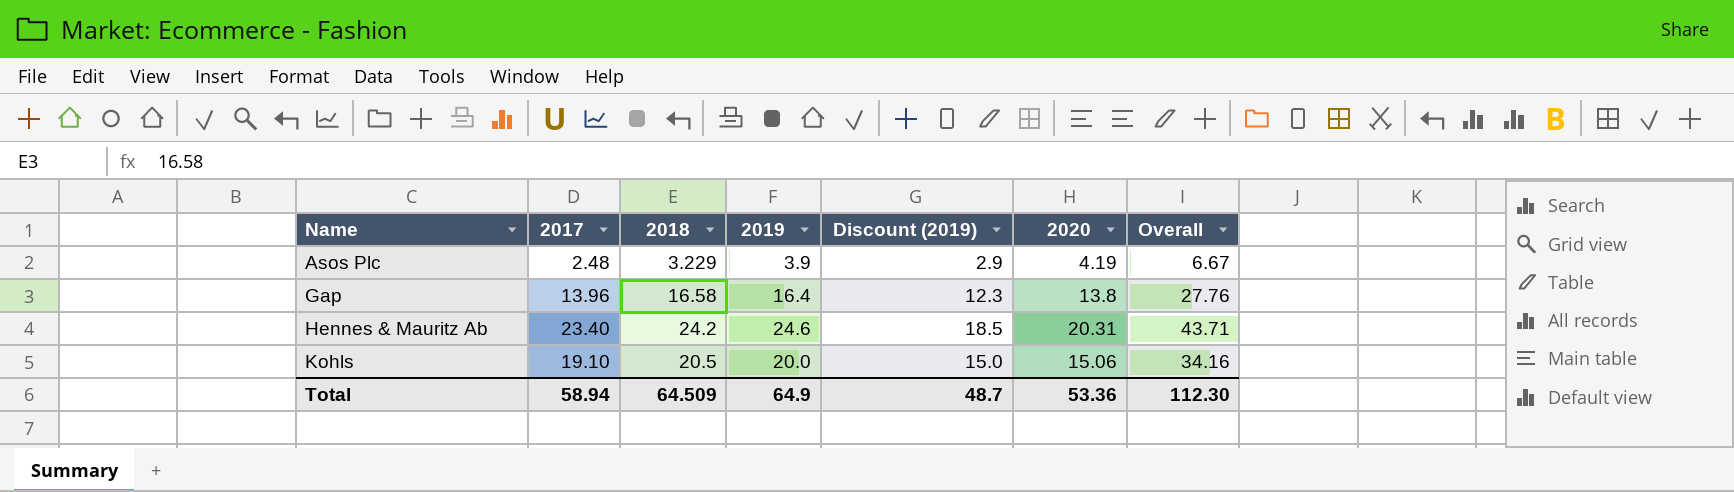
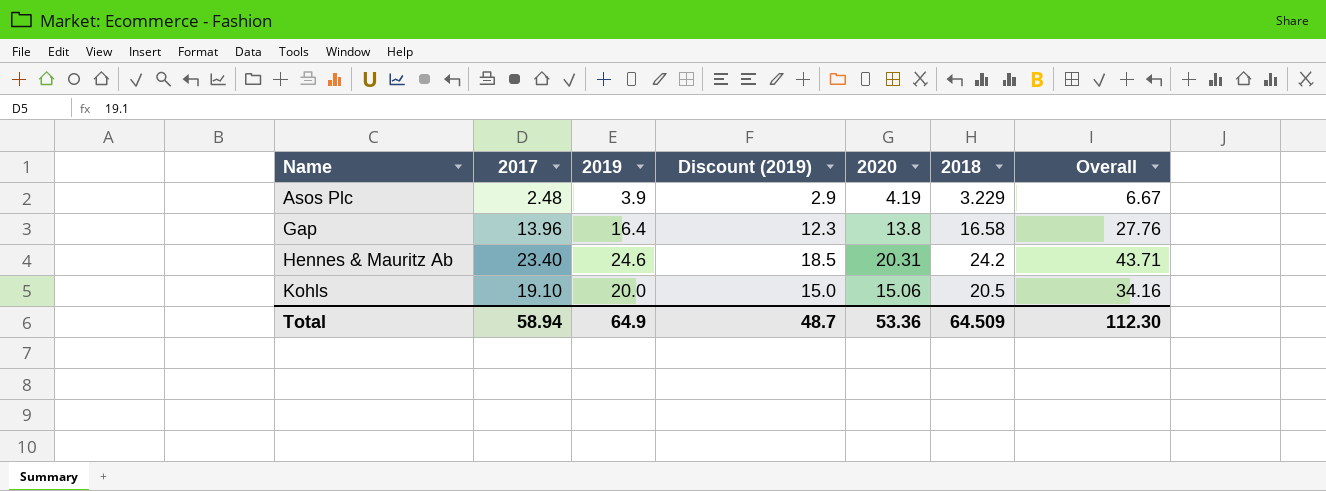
column 2018 | position: 3 -> 6

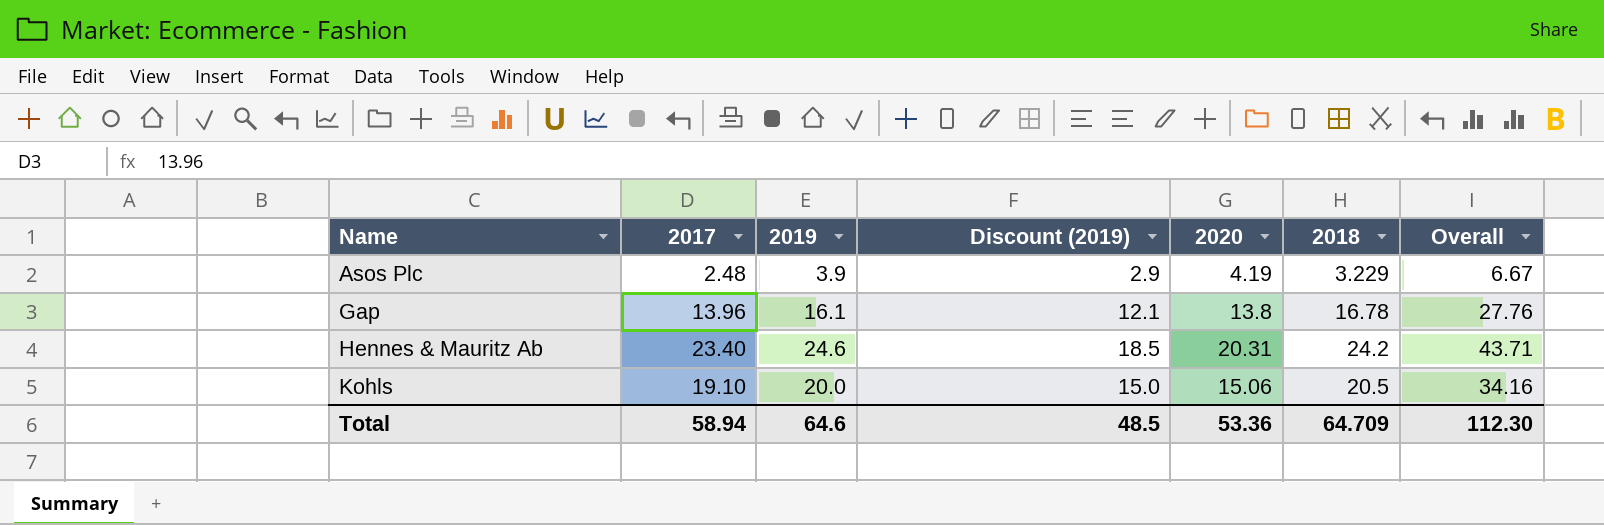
Gap | 2019: 16.4 -> 16.1
Gap | Discount (2019): 12.3 -> 12.1
Gap | 2018: 16.58 -> 16.78
Total | 2019: 64.9 -> 64.6
Total | Discount (2019): 48.7 -> 48.5
Total | 2018: 64.509 -> 64.709

